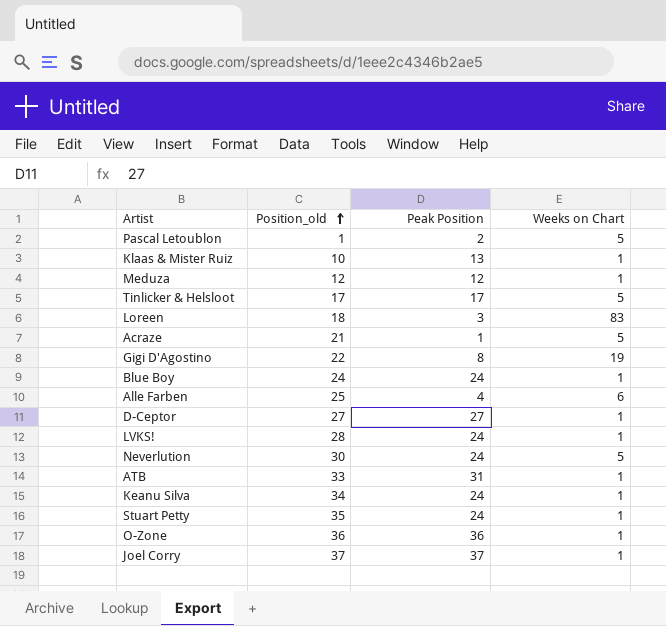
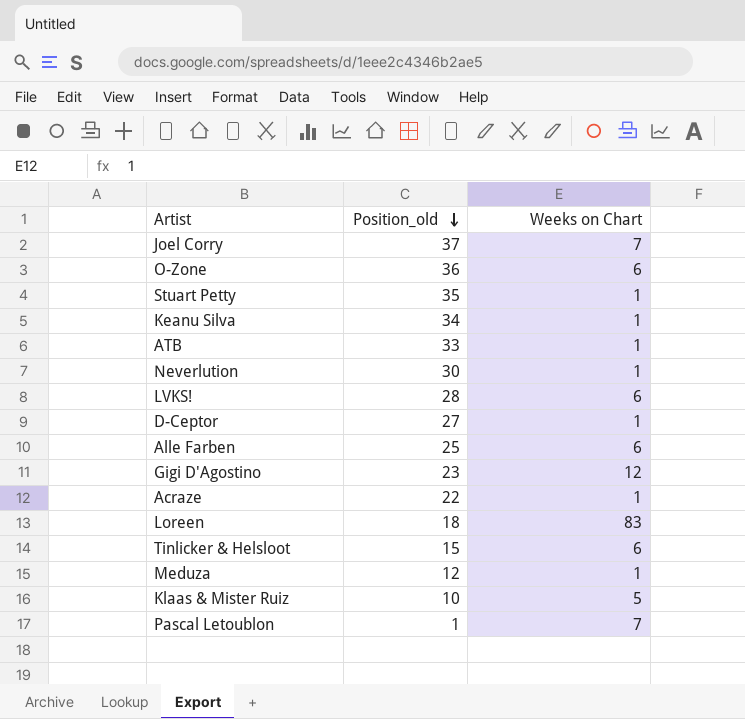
row order: Position_old ascending -> Position_old descending
column Peak Position | position: 3 -> none
row Blue Boy: 24 | 24 | 1 -> none
Joel Corry | Weeks on Chart: 1 -> 7
O-Zone | Weeks on Chart: 1 -> 6
Neverlution | Weeks on Chart: 5 -> 1
LVKS! | Weeks on Chart: 1 -> 6
Gigi D'Agostino | Position_old: 22 -> 23
Gigi D'Agostino | Weeks on Chart: 19 -> 12
Acraze | Position_old: 21 -> 22
Acraze | Weeks on Chart: 5 -> 1
Tinlicker & Helsloot | Position_old: 17 -> 15
Tinlicker & Helsloot | Weeks on Chart: 5 -> 6
Klaas & Mister Ruiz | Weeks on Chart: 1 -> 5
Pascal Letoublon | Weeks on Chart: 5 -> 7

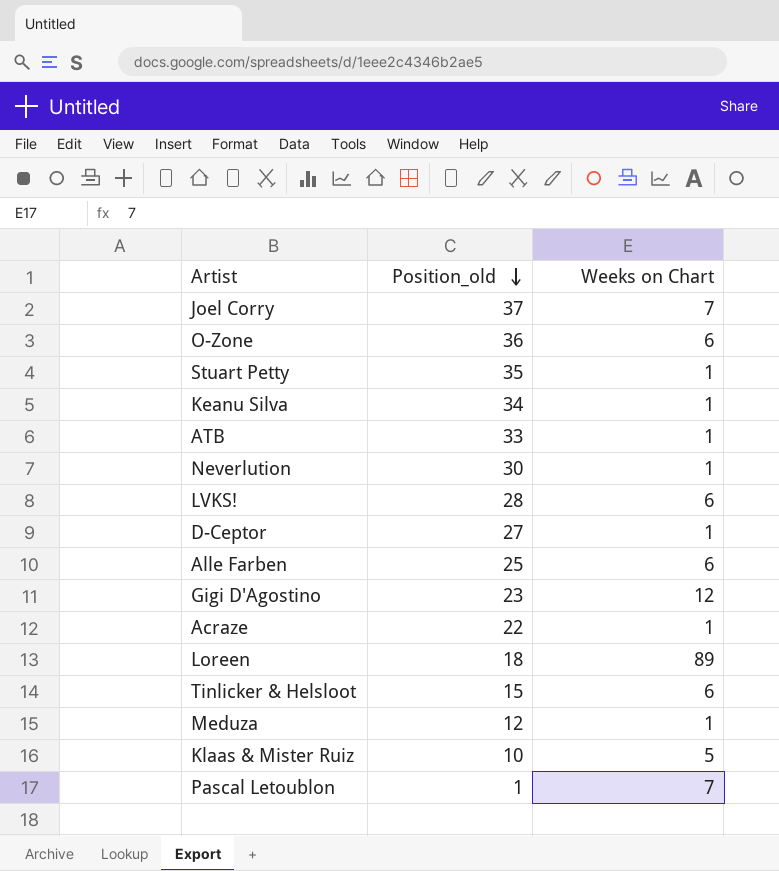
Loreen | Weeks on Chart: 83 -> 89

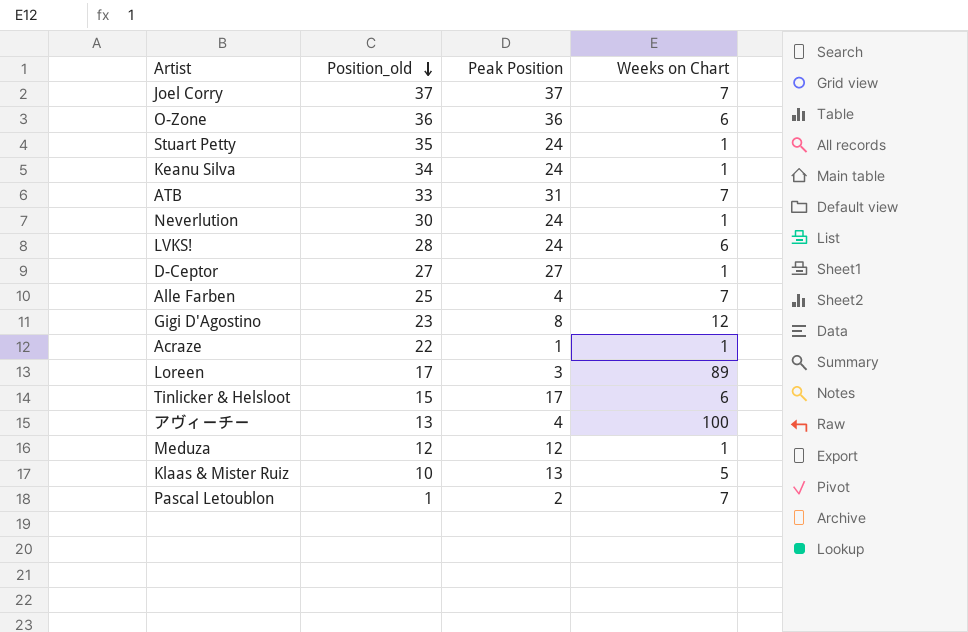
column Peak Position | position: none -> 3
ATB | Weeks on Chart: 1 -> 7
Alle Farben | Weeks on Chart: 6 -> 7
Loreen | Position_old: 18 -> 17
row アヴィーチー: none -> 13 | 4 | 100

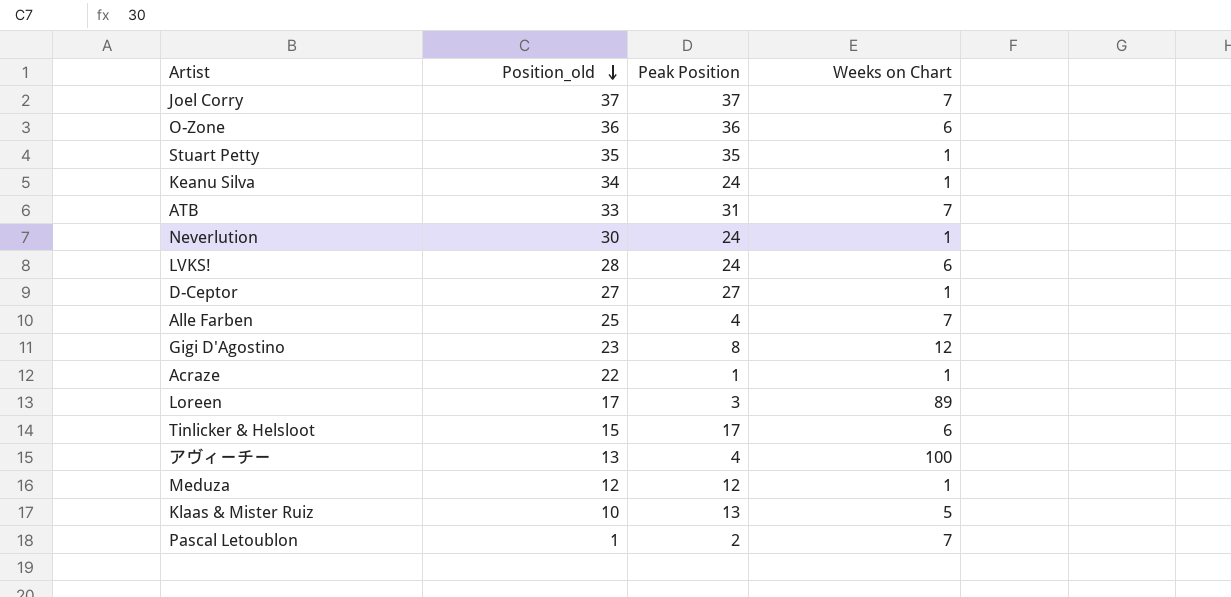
Stuart Petty | Peak Position: 24 -> 35

